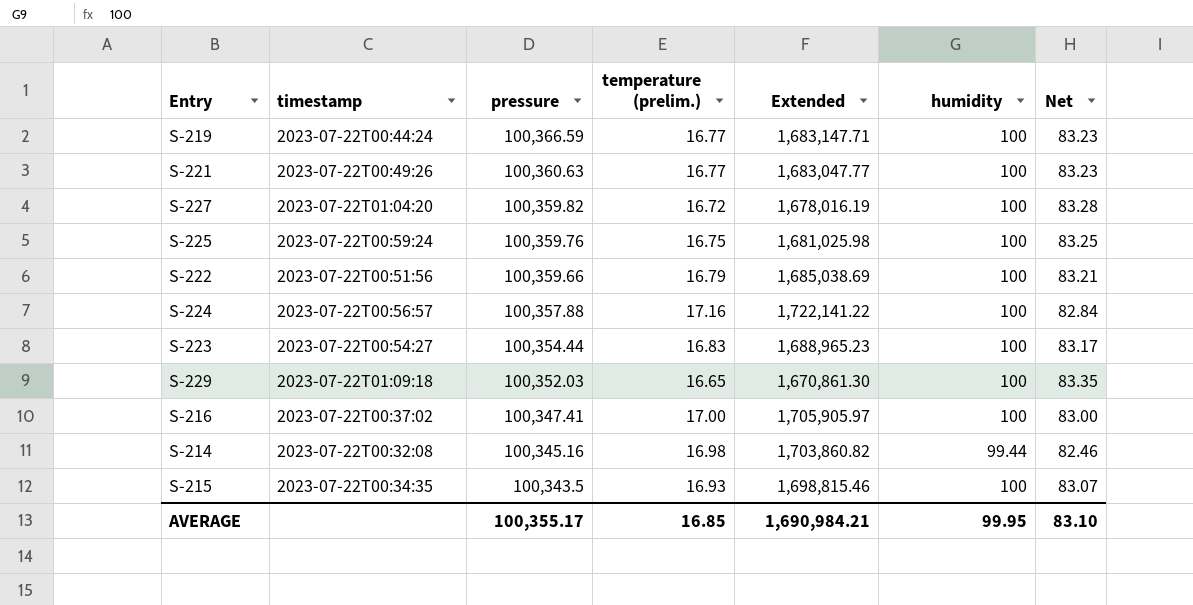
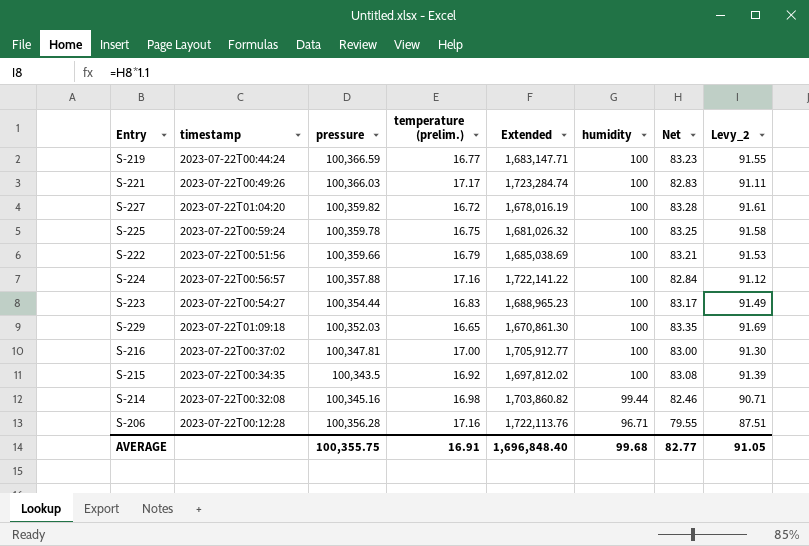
row order: pressure descending -> humidity descending
column Levy_2 | formula: none -> [Net] * 1.1
S-221 | pressure: 100,360.63 -> 100,366.03
S-221 | temperature (prelim.): 16.77 -> 17.17
S-221 | Extended: 1,683,047.77 -> 1,723,284.74
S-221 | Net: 83.23 -> 82.83
S-225 | pressure: 100,359.76 -> 100,359.78
S-225 | Extended: 1,681,025.98 -> 1,681,026.32
S-216 | pressure: 100,347.41 -> 100,347.81
S-216 | Extended: 1,705,905.97 -> 1,705,912.77
S-215 | temperature (prelim.): 16.93 -> 16.92
S-215 | Extended: 1,698,815.46 -> 1,697,812.02
S-215 | Net: 83.07 -> 83.08
row S-206: none -> 2023-07-22T00:12:28 | 100,356.28 | 17.16 | 1,722,113.76 | 96.71 | 79.55 | 87.51
AVERAGE | pressure: 100,355.17 -> 100,355.75
AVERAGE | temperature (prelim.): 16.85 -> 16.91
AVERAGE | Extended: 1,690,984.21 -> 1,696,848.40
AVERAGE | humidity: 99.95 -> 99.68
AVERAGE | Net: 83.10 -> 82.77

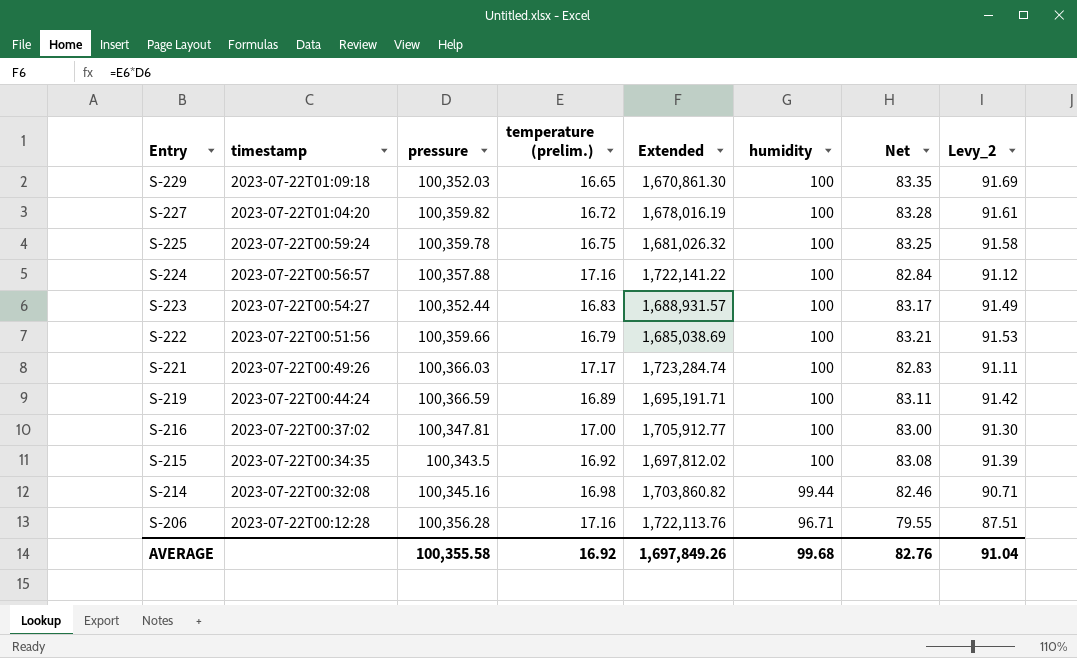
row order: humidity descending -> Entry descending
S-223 | pressure: 100,354.44 -> 100,352.44
S-223 | Extended: 1,688,965.23 -> 1,688,931.57
S-219 | temperature (prelim.): 16.77 -> 16.89
S-219 | Extended: 1,683,147.71 -> 1,695,191.71
S-219 | Net: 83.23 -> 83.11
S-219 | Levy_2: 91.55 -> 91.42
AVERAGE | pressure: 100,355.75 -> 100,355.58
AVERAGE | temperature (prelim.): 16.91 -> 16.92
AVERAGE | Extended: 1,696,848.40 -> 1,697,849.26
AVERAGE | Net: 82.77 -> 82.76
AVERAGE | Levy_2: 91.05 -> 91.04

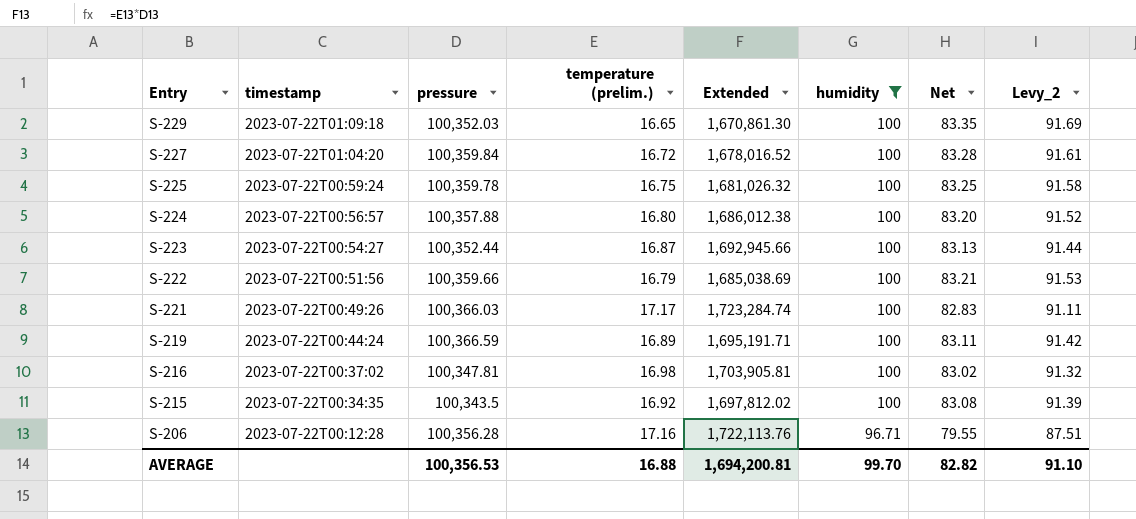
filter: none -> humidity != 99.44
S-227 | pressure: 100,359.82 -> 100,359.84
S-227 | Extended: 1,678,016.19 -> 1,678,016.52
S-224 | temperature (prelim.): 17.16 -> 16.80
S-224 | Extended: 1,722,141.22 -> 1,686,012.38
S-224 | Net: 82.84 -> 83.20
S-224 | Levy_2: 91.12 -> 91.52
S-223 | temperature (prelim.): 16.83 -> 16.87
S-223 | Extended: 1,688,931.57 -> 1,692,945.66
S-223 | Net: 83.17 -> 83.13
S-223 | Levy_2: 91.49 -> 91.44
S-216 | temperature (prelim.): 17.00 -> 16.98
S-216 | Extended: 1,705,912.77 -> 1,703,905.81
S-216 | Net: 83.00 -> 83.02
S-216 | Levy_2: 91.30 -> 91.32
AVERAGE | pressure: 100,355.58 -> 100,356.53
AVERAGE | temperature (prelim.): 16.92 -> 16.88
AVERAGE | Extended: 1,697,849.26 -> 1,694,200.81
AVERAGE | humidity: 99.68 -> 99.70
AVERAGE | Net: 82.76 -> 82.82
AVERAGE | Levy_2: 91.04 -> 91.10

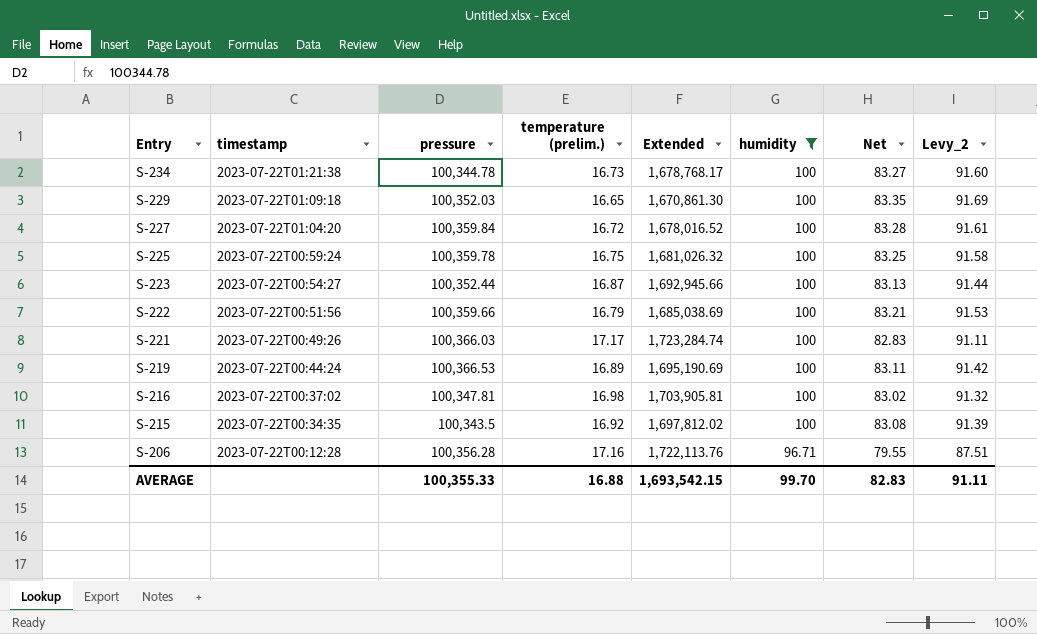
row S-224: 2023-07-22T00:56:57 | 100,357.88 | 16.80 | 1,686,012.38 | 100 | 83.20 | 91.52 -> none
row S-234: none -> 2023-07-22T01:21:38 | 100,344.78 | 16.73 | 1,678,768.17 | 100 | 83.27 | 91.60
S-219 | pressure: 100,366.59 -> 100,366.53
S-219 | Extended: 1,695,191.71 -> 1,695,190.69
AVERAGE | pressure: 100,356.53 -> 100,355.33
AVERAGE | Extended: 1,694,200.81 -> 1,693,542.15
AVERAGE | Net: 82.82 -> 82.83
AVERAGE | Levy_2: 91.10 -> 91.11

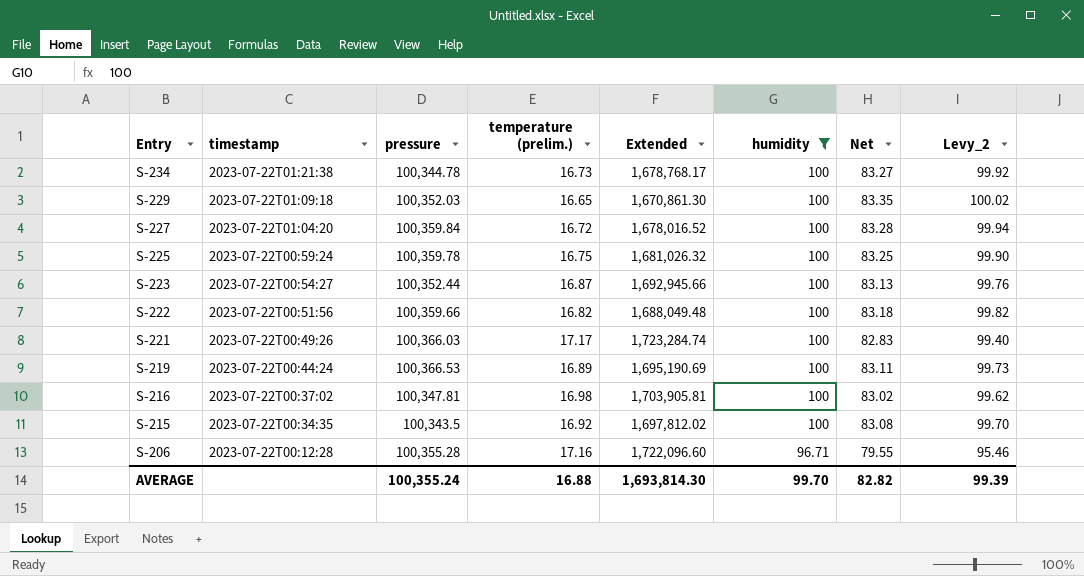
column Levy_2 | formula: [Net] * 1.1 -> [Net] * 1.2
S-222 | temperature (prelim.): 16.79 -> 16.82
S-222 | Extended: 1,685,038.69 -> 1,688,049.48
S-222 | Net: 83.21 -> 83.18
S-206 | pressure: 100,356.28 -> 100,355.28
S-206 | Extended: 1,722,113.76 -> 1,722,096.60
AVERAGE | pressure: 100,355.33 -> 100,355.24
AVERAGE | Extended: 1,693,542.15 -> 1,693,814.30
AVERAGE | Net: 82.83 -> 82.82
AVERAGE | Levy_2: 91.11 -> 99.39

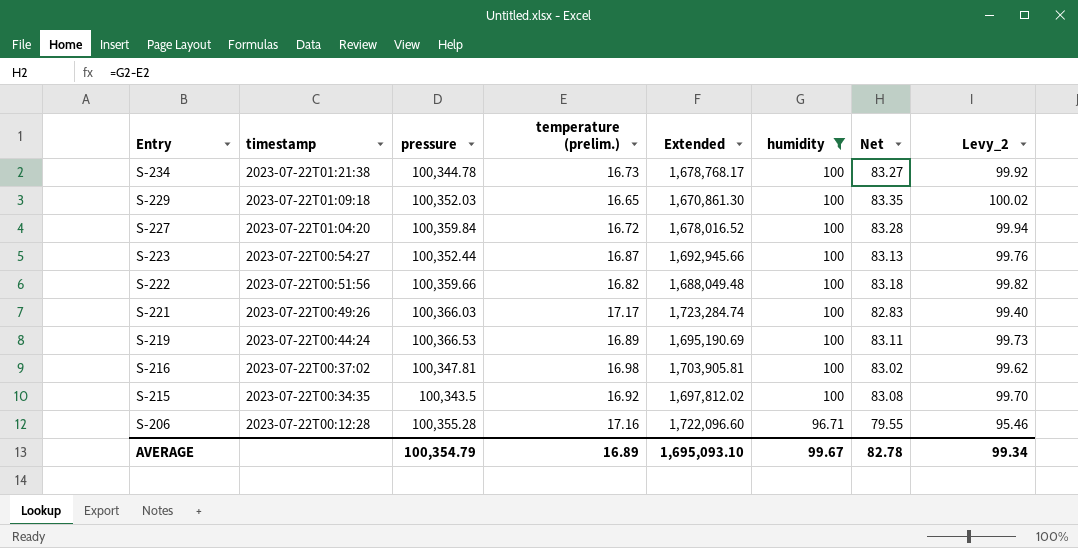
row S-225: 2023-07-22T00:59:24 | 100,359.78 | 16.75 | 1,681,026.32 | 100 | 83.25 | 99.90 -> none
AVERAGE | pressure: 100,355.24 -> 100,354.79
AVERAGE | temperature (prelim.): 16.88 -> 16.89
AVERAGE | Extended: 1,693,814.30 -> 1,695,093.10
AVERAGE | humidity: 99.70 -> 99.67
AVERAGE | Net: 82.82 -> 82.78
AVERAGE | Levy_2: 99.39 -> 99.34

